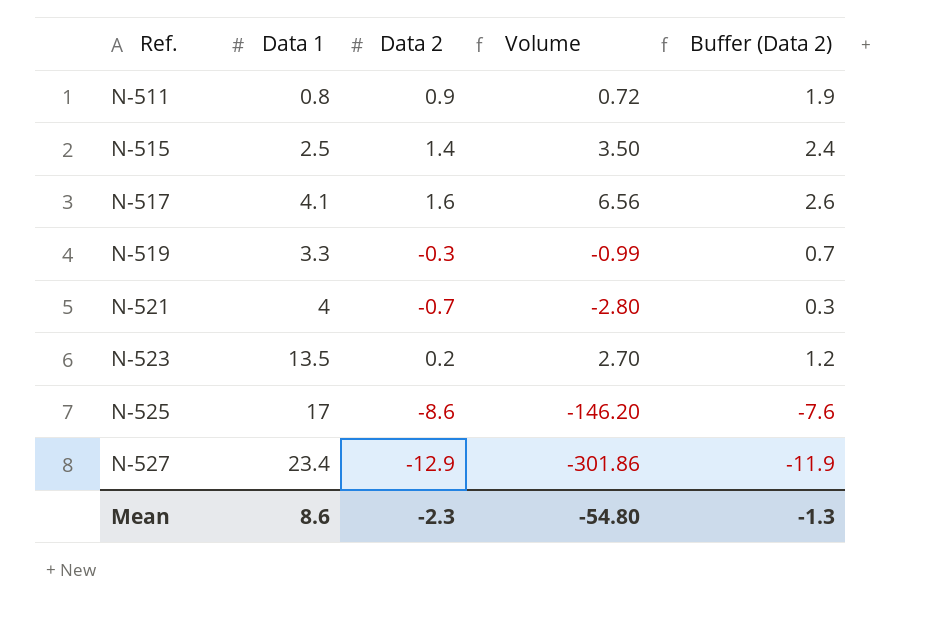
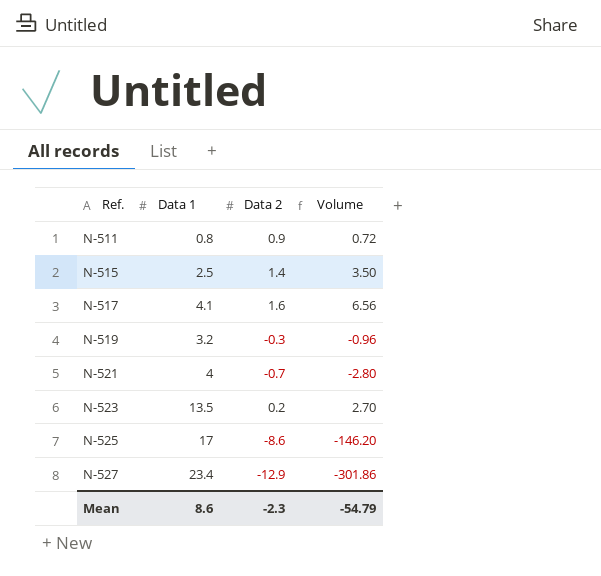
column Buffer (Data 2) | formula: [Data 2] + 1 -> none
N-519 | Data 1: 3.3 -> 3.2
N-519 | Volume: -0.99 -> -0.96
Mean | Volume: -54.80 -> -54.79

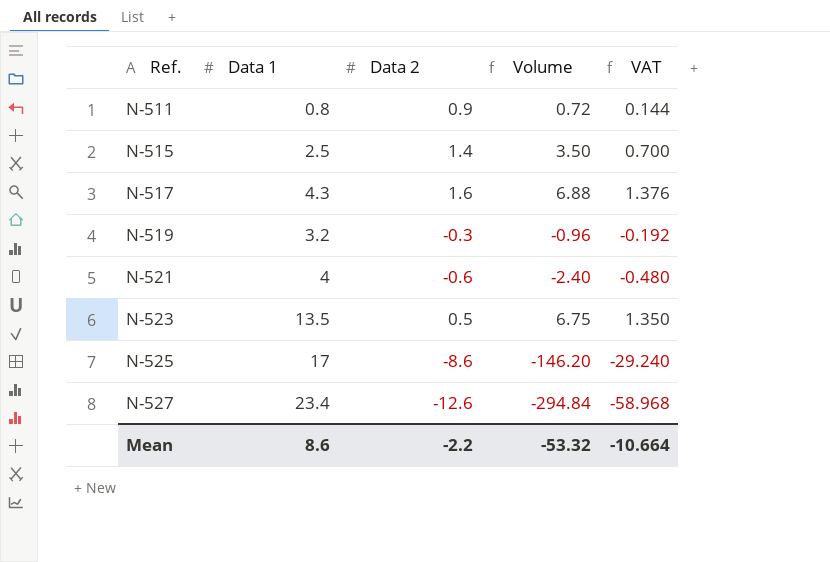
column VAT | formula: none -> [Volume] * 0.2
N-517 | Data 1: 4.1 -> 4.3
N-517 | Volume: 6.56 -> 6.88
N-521 | Data 2: -0.7 -> -0.6
N-521 | Volume: -2.80 -> -2.40
N-523 | Data 2: 0.2 -> 0.5
N-523 | Volume: 2.70 -> 6.75
N-527 | Data 2: -12.9 -> -12.6
N-527 | Volume: -301.86 -> -294.84
Mean | Data 2: -2.3 -> -2.2
Mean | Volume: -54.79 -> -53.32

